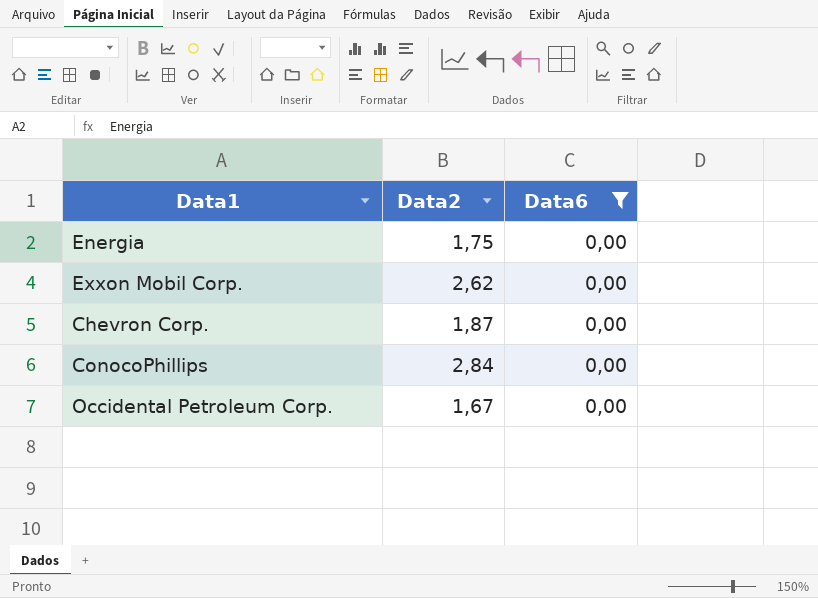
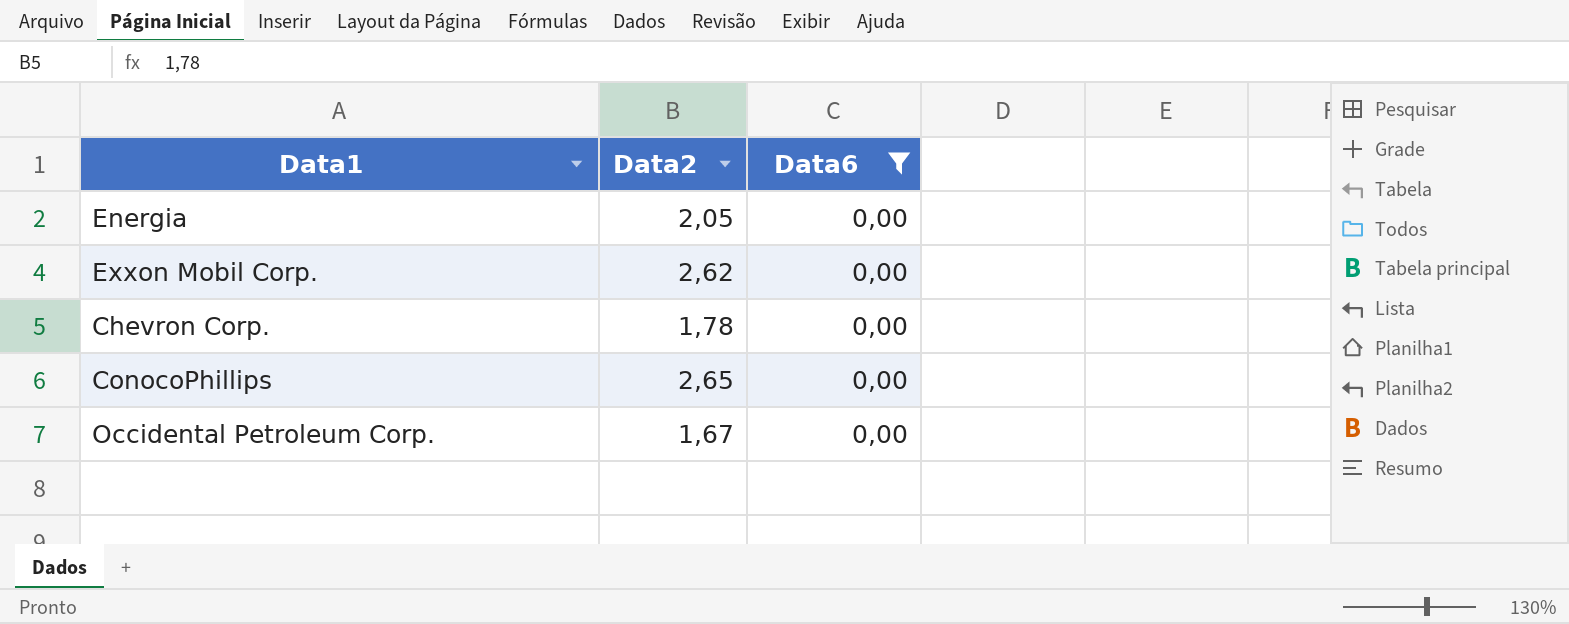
Energia | Data2: 1,75 -> 2,05
Chevron Corp. | Data2: 1,87 -> 1,78
ConocoPhillips | Data2: 2,84 -> 2,65

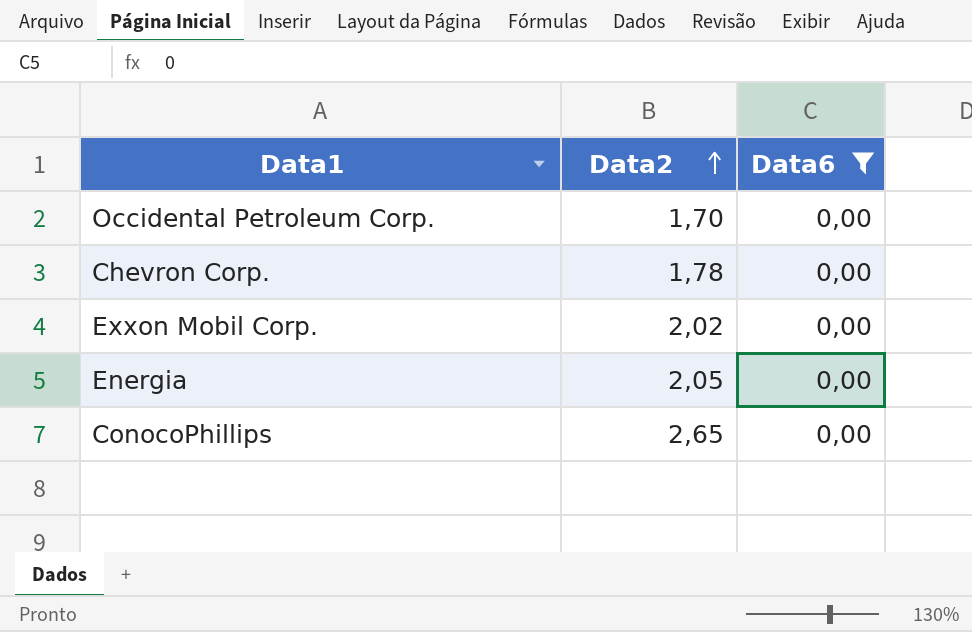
row order: none -> Data2 ascending
Occidental Petroleum Corp. | Data2: 1,67 -> 1,70
Exxon Mobil Corp. | Data2: 2,62 -> 2,02

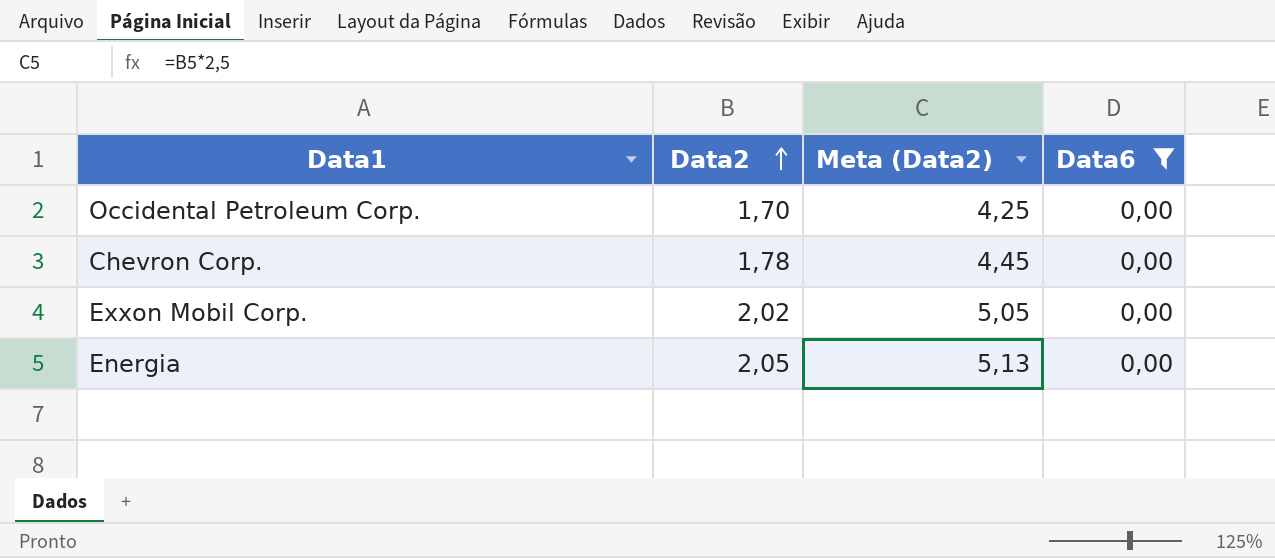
column Meta (Data2) | formula: none -> [Data2] * 2,5
row ConocoPhillips: 2,65 | 0,00 -> none

